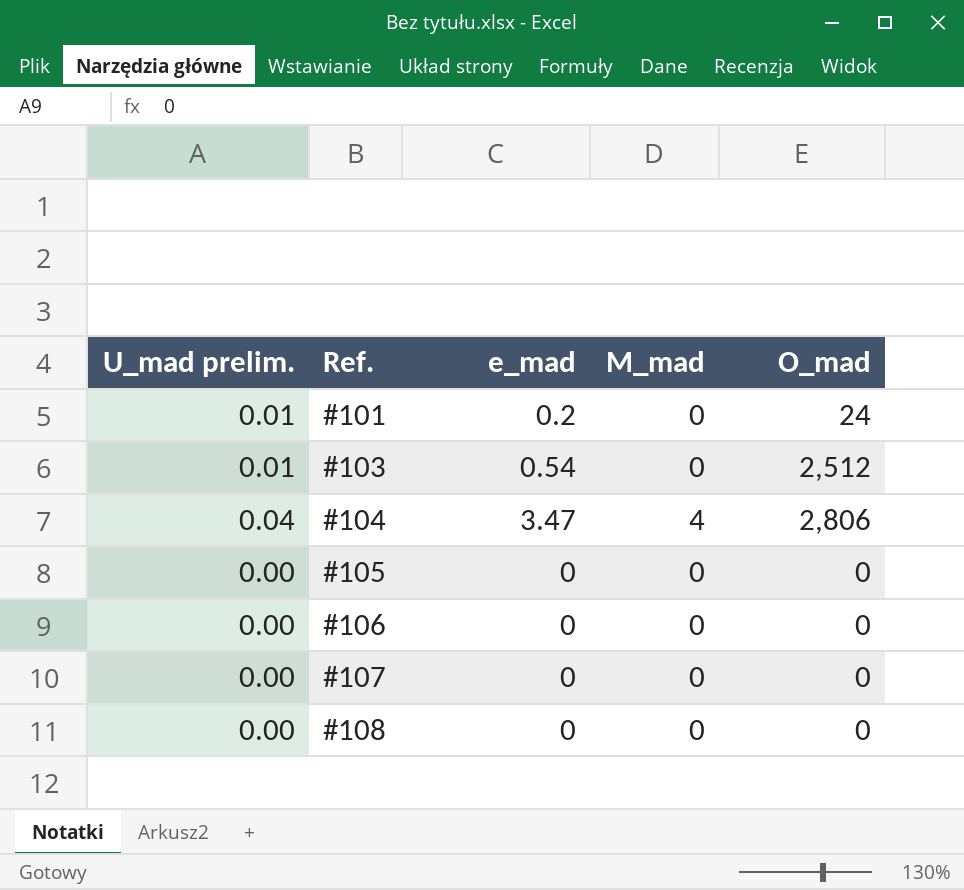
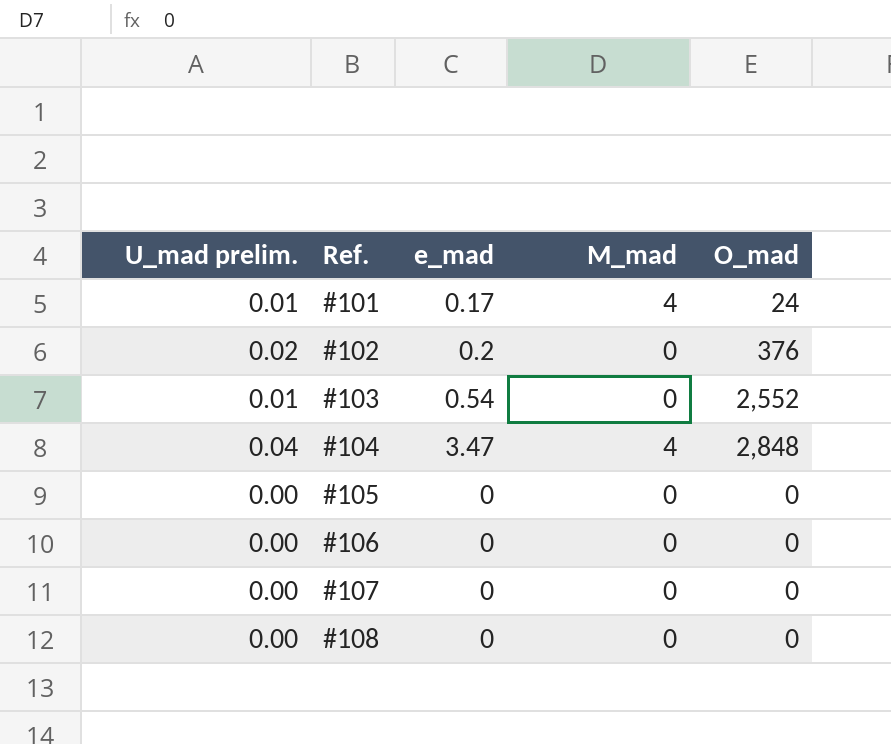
#101 | e_mad: 0.2 -> 0.17
#101 | M_mad: 0 -> 4
row #102: none -> 0.02 | 0.2 | 0 | 376
#103 | O_mad: 2,512 -> 2,552
#104 | O_mad: 2,806 -> 2,848

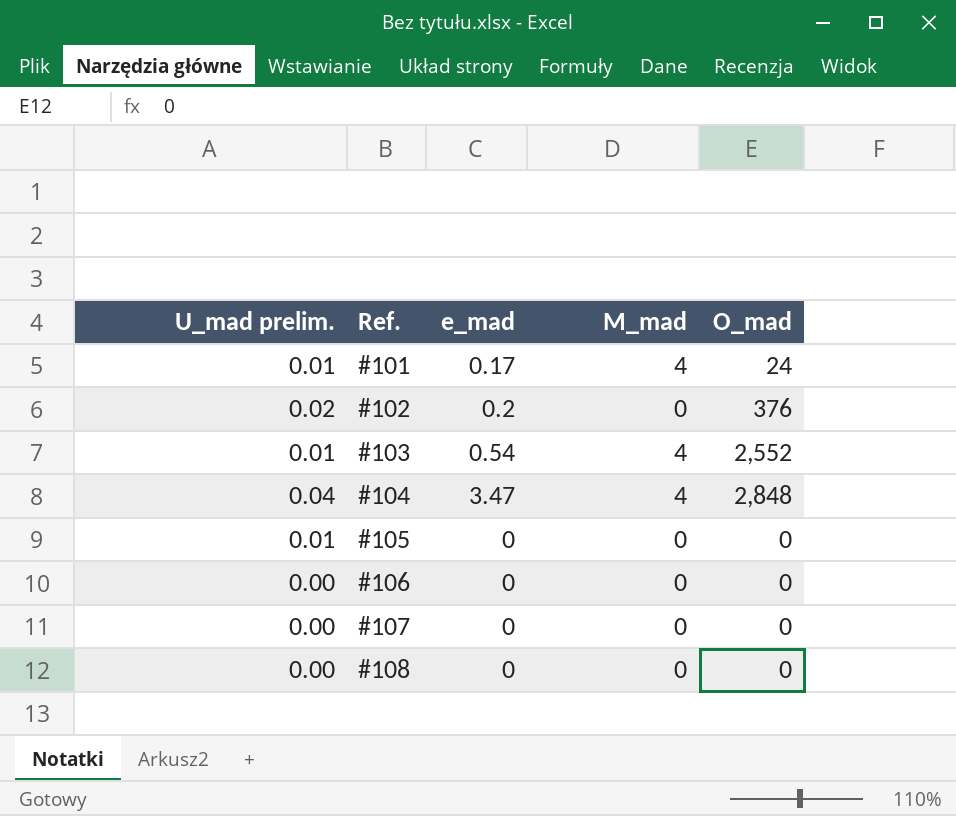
#103 | M_mad: 0 -> 4
#105 | U_mad prelim.: 0.00 -> 0.01

